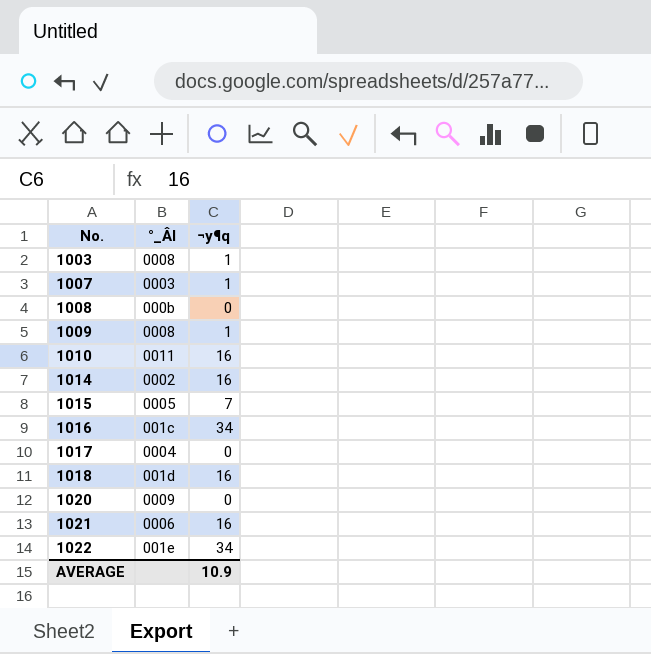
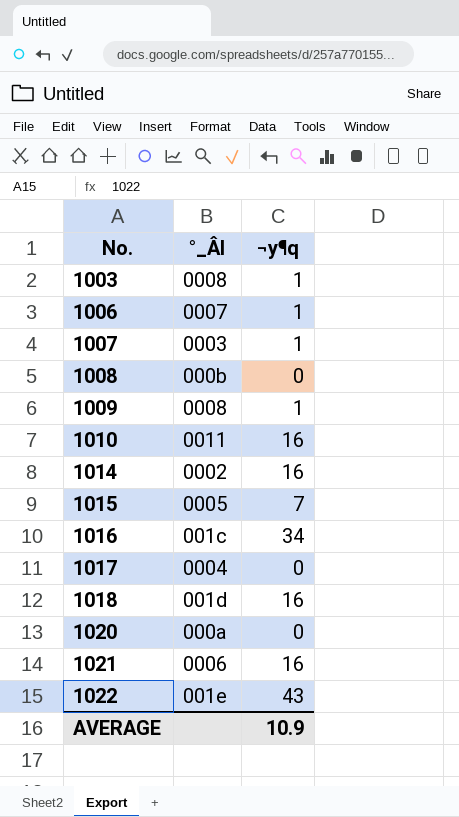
row 1006: none -> 0007 | 1
1020 | °_ÂI: 0009 -> 000a
1022 | ¬y¶q: 34 -> 43

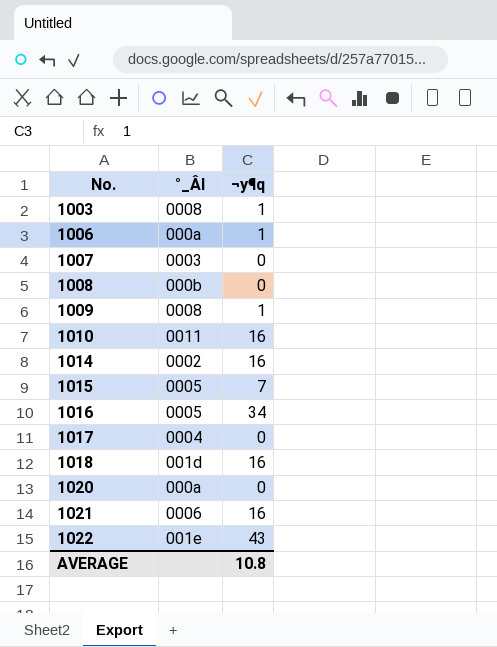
1006 | °_ÂI: 0007 -> 000a
1007 | ¬y¶q: 1 -> 0
1016 | °_ÂI: 001c -> 0005
AVERAGE | ¬y¶q: 10.9 -> 10.8

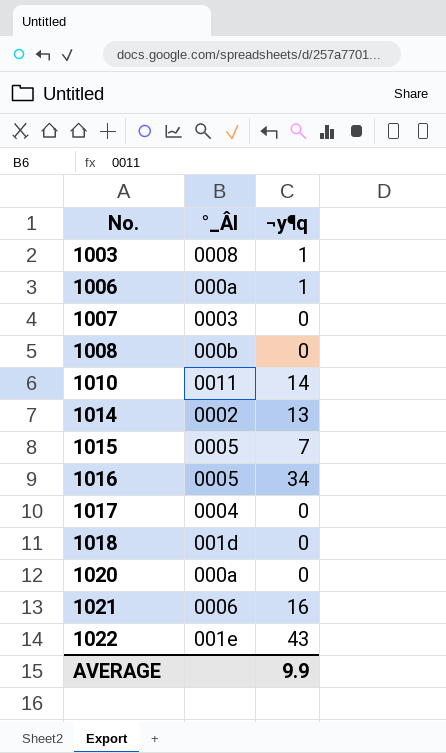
row 1009: 0008 | 1 -> none
1010 | ¬y¶q: 16 -> 14
1014 | ¬y¶q: 16 -> 13
1018 | ¬y¶q: 16 -> 0
AVERAGE | ¬y¶q: 10.8 -> 9.9

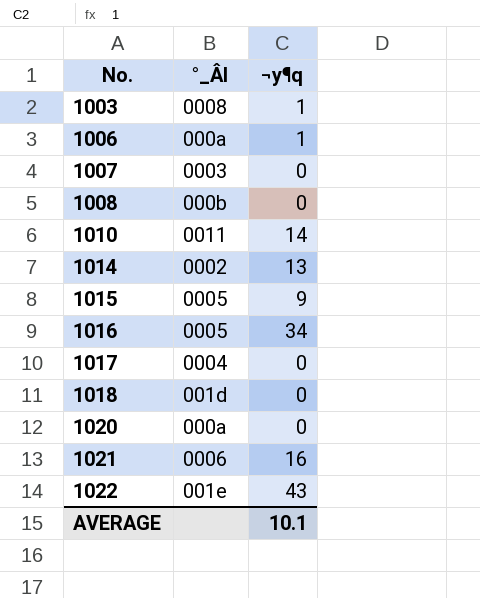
1015 | ¬y¶q: 7 -> 9
AVERAGE | ¬y¶q: 9.9 -> 10.1

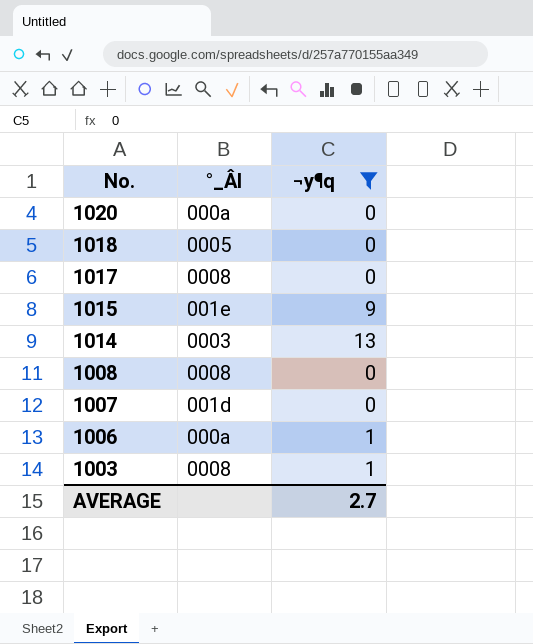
filter: none -> ¬y¶q <= 13
row order: No. ascending -> No. descending
1018 | °_ÂI: 001d -> 0005
1017 | °_ÂI: 0004 -> 0008
1015 | °_ÂI: 0005 -> 001e
1014 | °_ÂI: 0002 -> 0003
1008 | °_ÂI: 000b -> 0008
1007 | °_ÂI: 0003 -> 001d
AVERAGE | ¬y¶q: 10.1 -> 2.7

